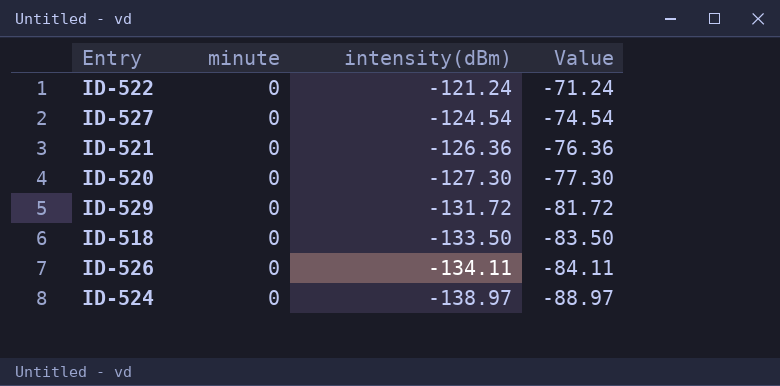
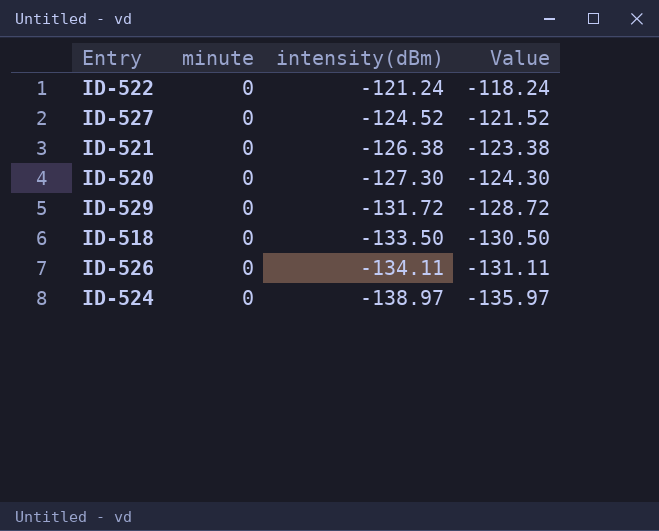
column Value | formula: [intensity(dBm)] + 50 -> [intensity(dBm)] + 3
ID-527 | intensity(dBm): -124.54 -> -124.52
ID-521 | intensity(dBm): -126.36 -> -126.38

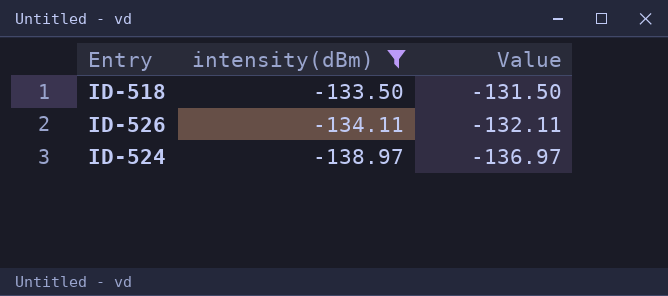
filter: none -> intensity(dBm) <= -133.50
column minute | position: 2 -> none
column Value | formula: [intensity(dBm)] + 3 -> [intensity(dBm)] + 2

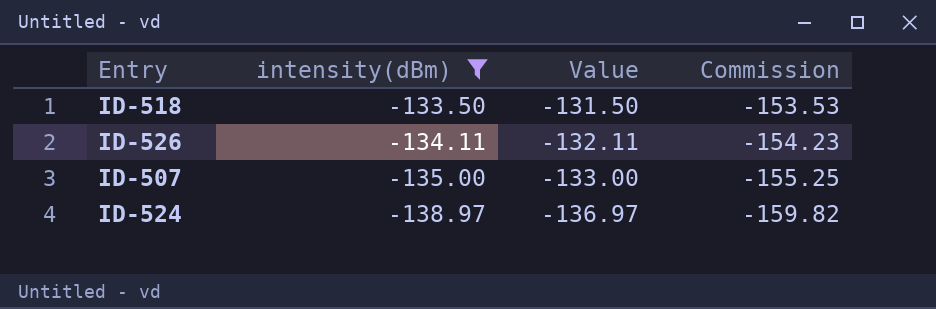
column Commission | formula: none -> [intensity(dBm)] * 1.15
row ID-507: none -> -135.00 | -133.00 | -155.25

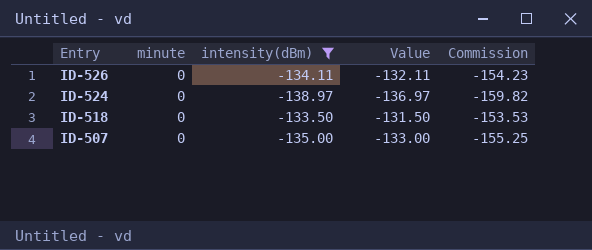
row order: intensity(dBm) descending -> Entry descending
column minute | position: none -> 2

